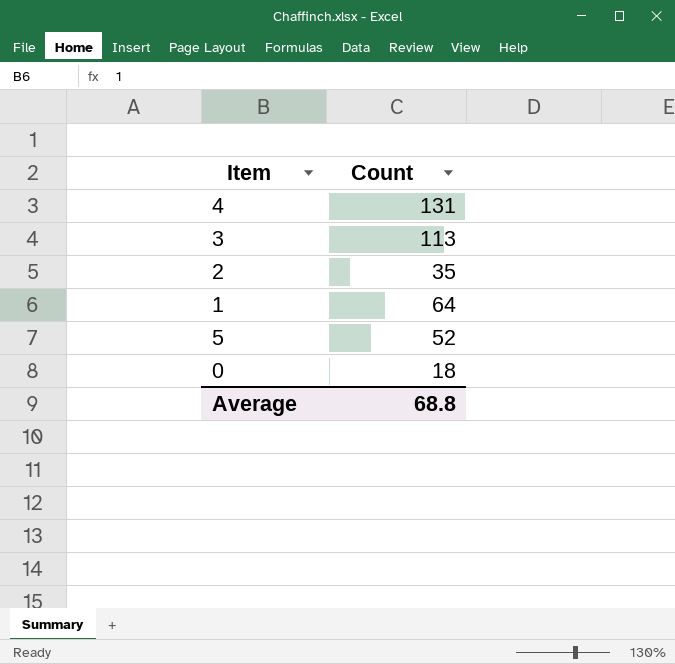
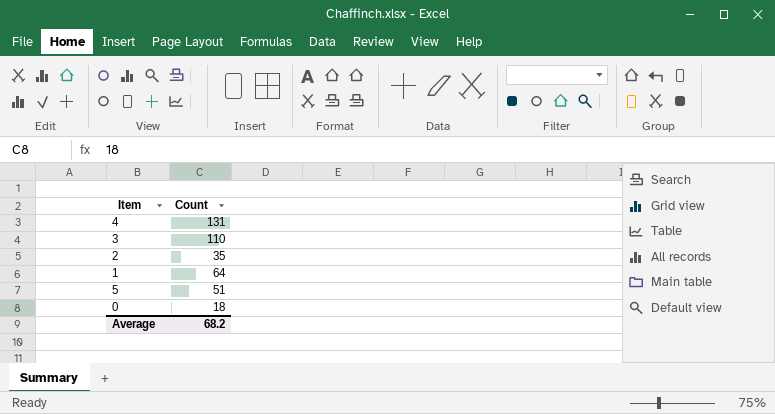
3 | Count: 113 -> 110
5 | Count: 52 -> 51
Average | Count: 68.8 -> 68.2

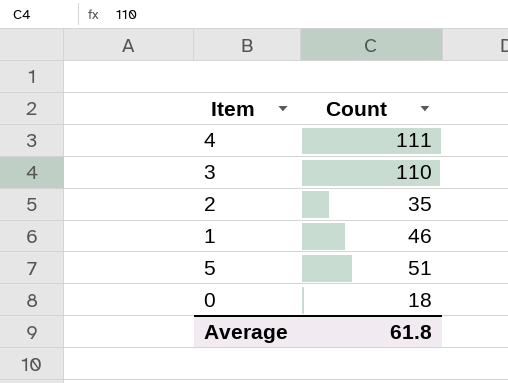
4 | Count: 131 -> 111
1 | Count: 64 -> 46
Average | Count: 68.2 -> 61.8

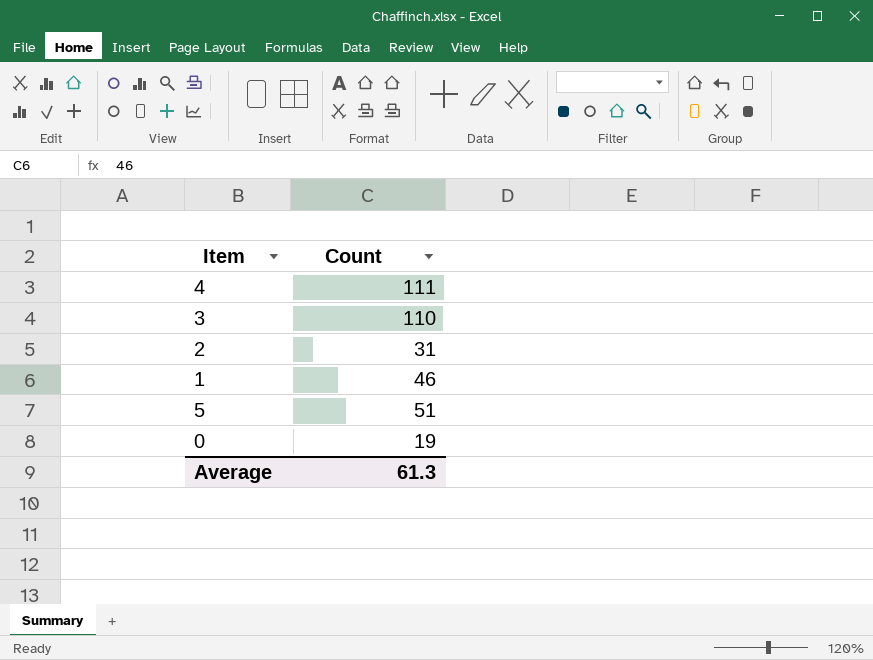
2 | Count: 35 -> 31
0 | Count: 18 -> 19
Average | Count: 61.8 -> 61.3

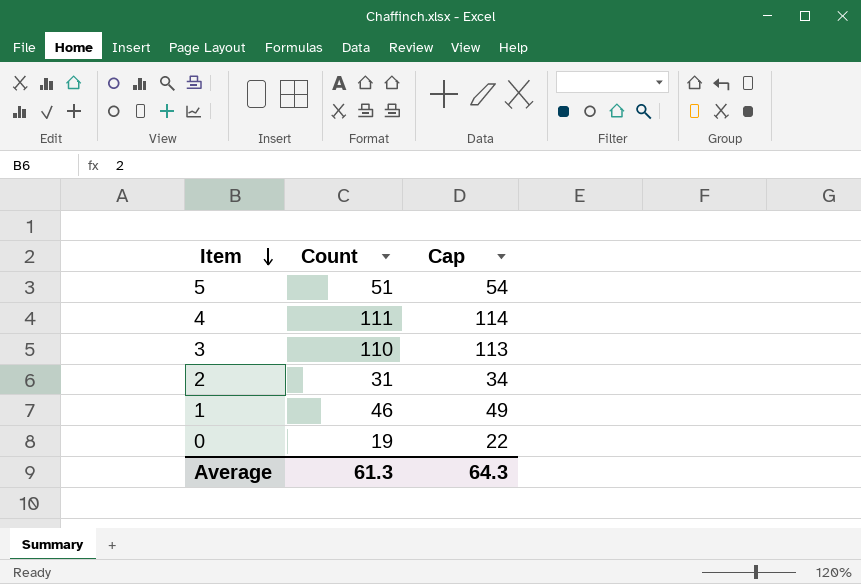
row order: none -> Item descending
column Cap | formula: none -> [Count] + 3

